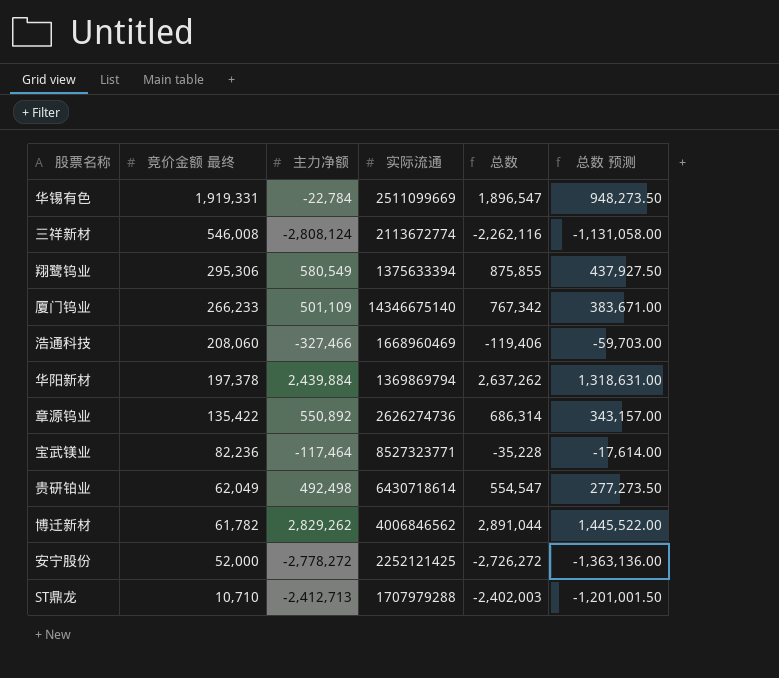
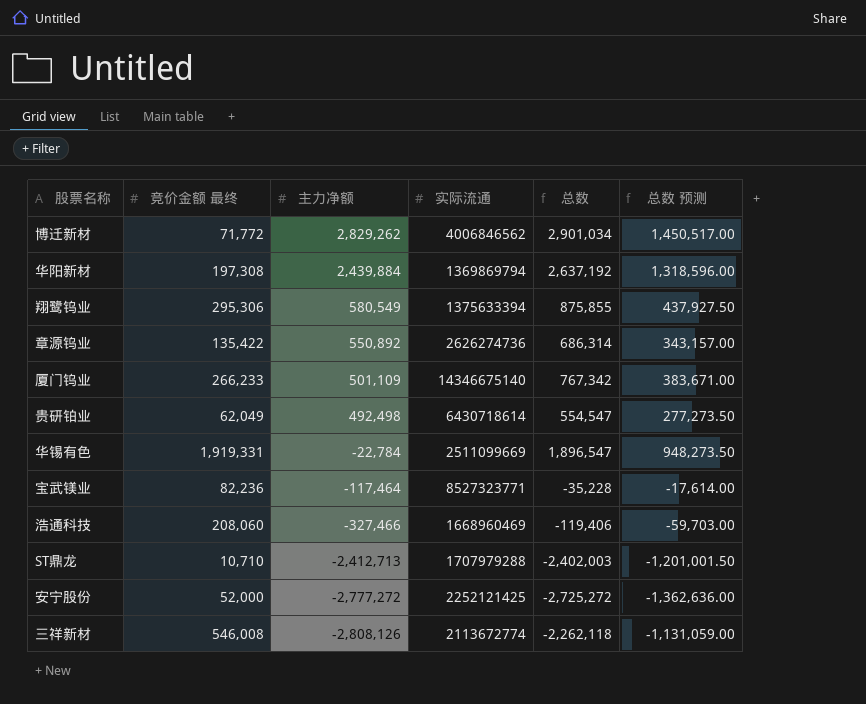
row order: 竞价金额 最终 descending -> 主力净额 descending
博迁新材 | 竞价金额 最终: 61,782 -> 71,772
博迁新材 | 总数: 2,891,044 -> 2,901,034
博迁新材 | 总数 预测: 1,445,522.00 -> 1,450,517.00
华阳新材 | 竞价金额 最终: 197,378 -> 197,308
华阳新材 | 总数: 2,637,262 -> 2,637,192
华阳新材 | 总数 预测: 1,318,631.00 -> 1,318,596.00
安宁股份 | 主力净额: -2,778,272 -> -2,777,272
安宁股份 | 总数: -2,726,272 -> -2,725,272
安宁股份 | 总数 预测: -1,363,136.00 -> -1,362,636.00
三祥新材 | 主力净额: -2,808,124 -> -2,808,126
三祥新材 | 总数: -2,262,116 -> -2,262,118
三祥新材 | 总数 预测: -1,131,058.00 -> -1,131,059.00

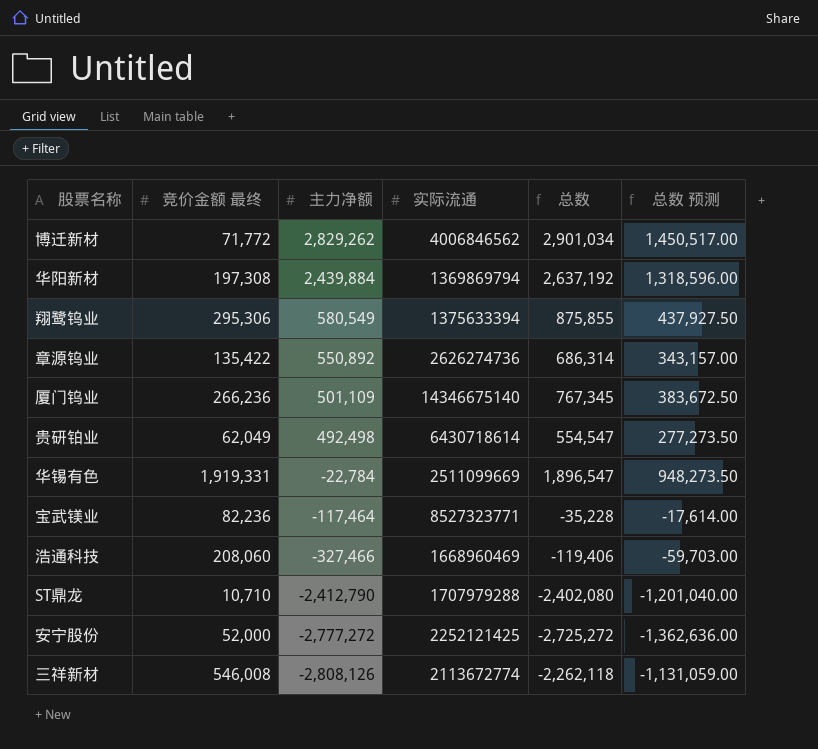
厦门钨业 | 竞价金额 最终: 266,233 -> 266,236
厦门钨业 | 总数: 767,342 -> 767,345
厦门钨业 | 总数 预测: 383,671.00 -> 383,672.50
ST鼎龙 | 主力净额: -2,412,713 -> -2,412,790
ST鼎龙 | 总数: -2,402,003 -> -2,402,080
ST鼎龙 | 总数 预测: -1,201,001.50 -> -1,201,040.00

